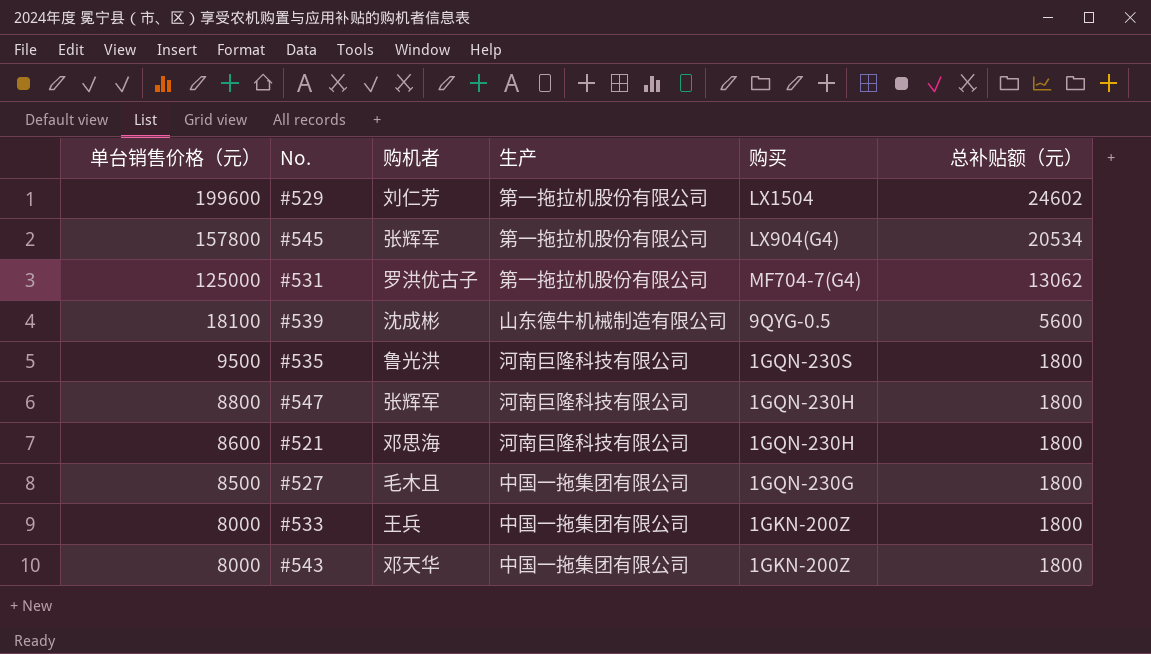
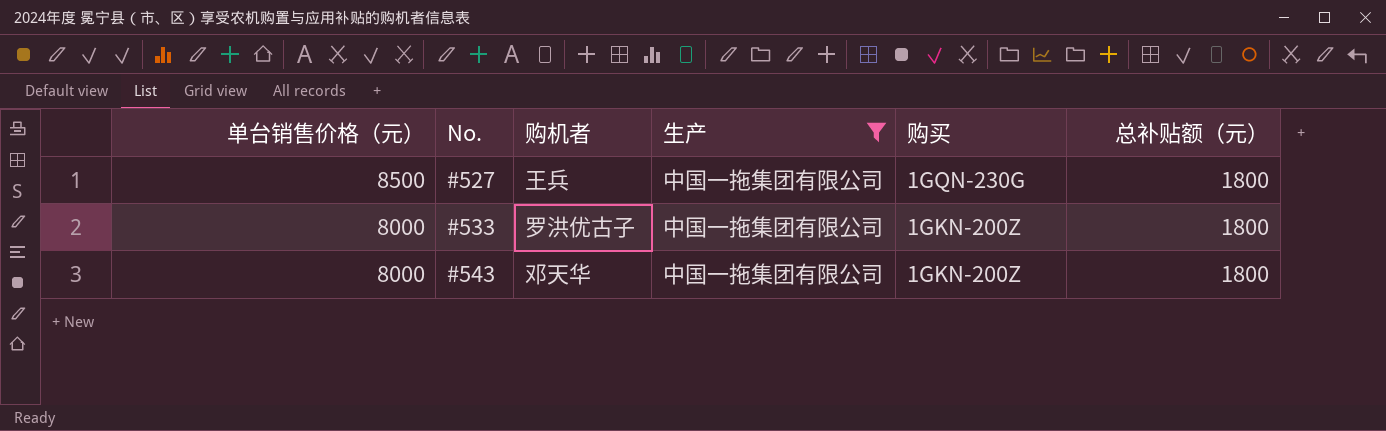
filter: none -> 生产 = 中国一拖集团有限公司
#527 | 购机者: 毛木且 -> 王兵
#533 | 购机者: 王兵 -> 罗洪优古子

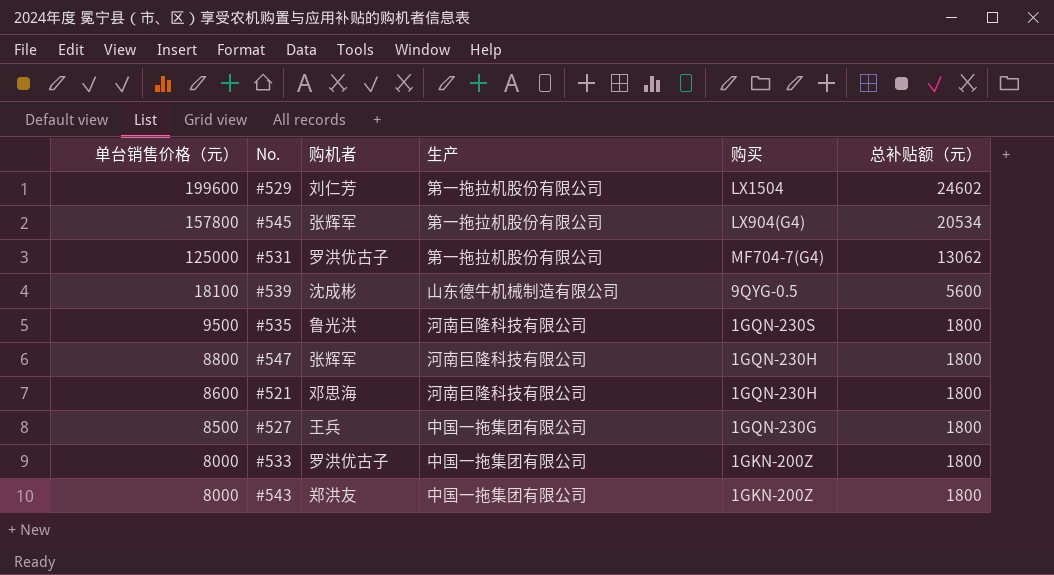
filter: 生产 = 中国一拖集团有限公司 -> none
#543 | 购机者: 邓天华 -> 郑洪友

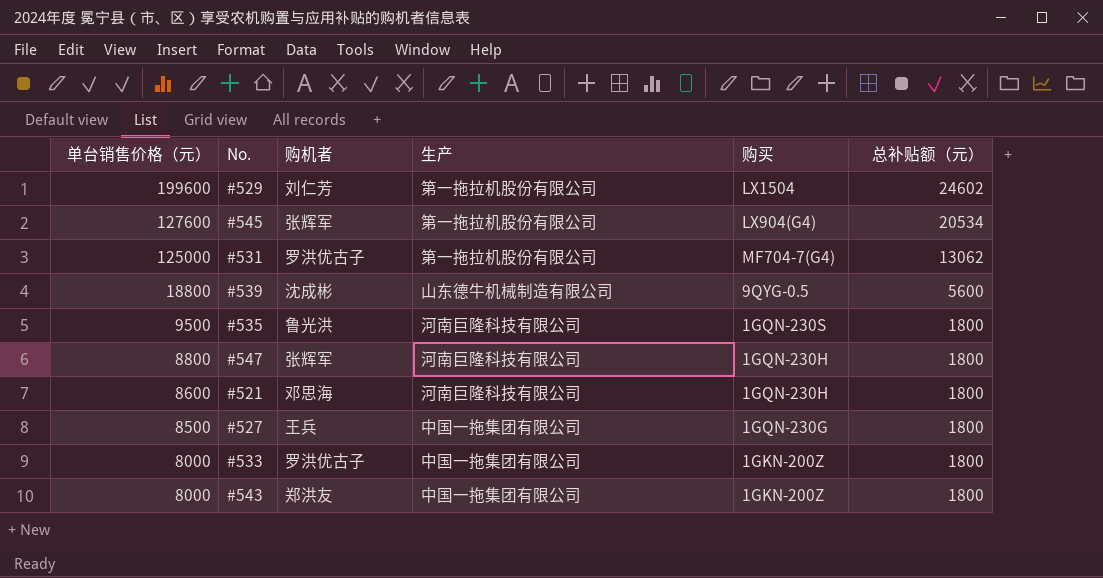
#545 | 单台销售价格（元）: 157800 -> 127600
#539 | 单台销售价格（元）: 18100 -> 18800

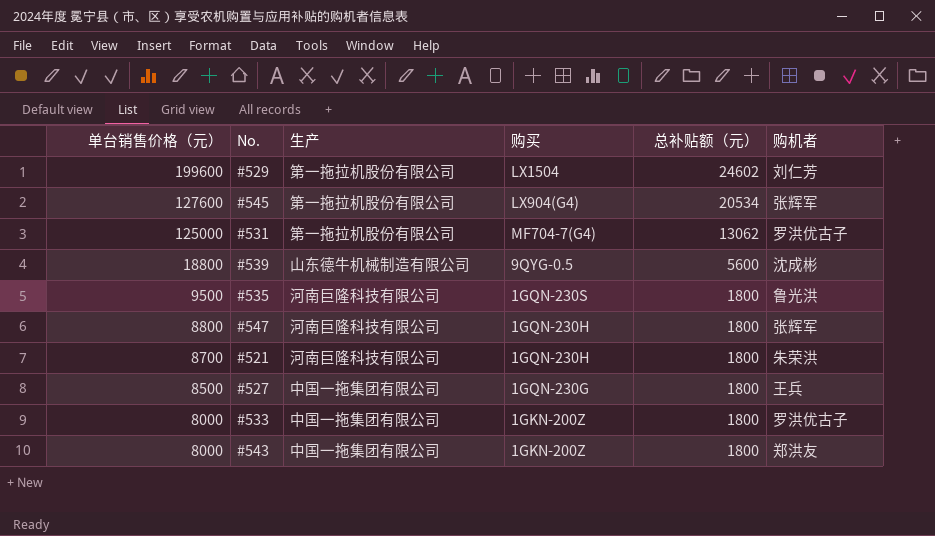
column 购机者 | position: 3 -> 6
#521 | 单台销售价格（元）: 8600 -> 8700
#521 | 购机者: 邓思海 -> 朱荣洪

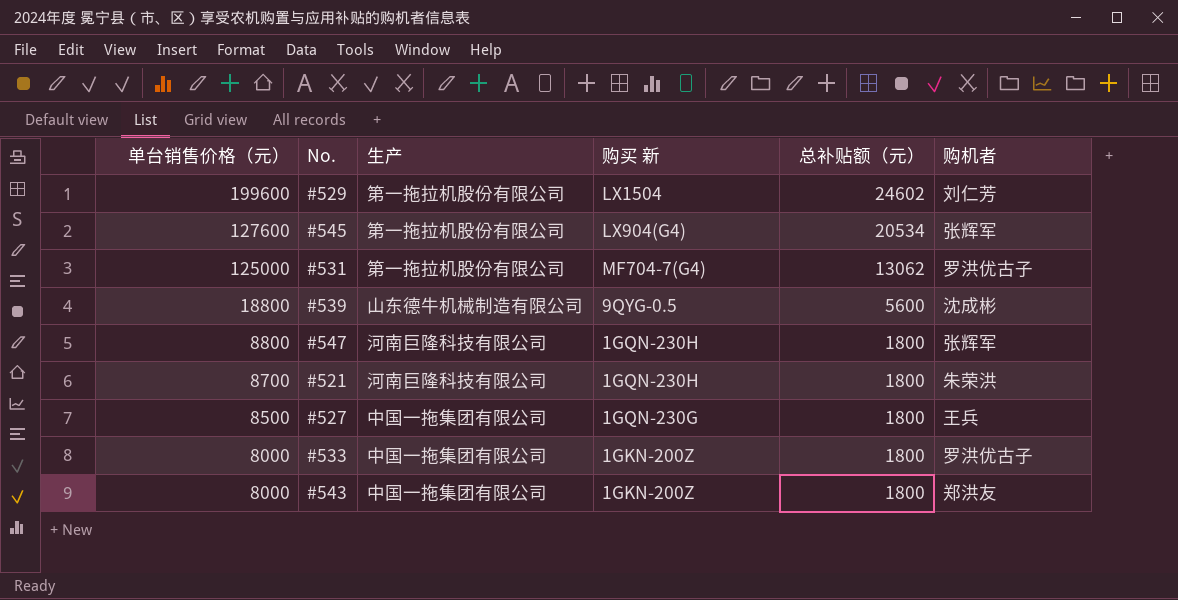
column name: 购买 -> 购买 新
row #535: 9500 | 河南巨隆科技有限公司 | 1GQN-230S | 1800 | 鲁光洪 -> none

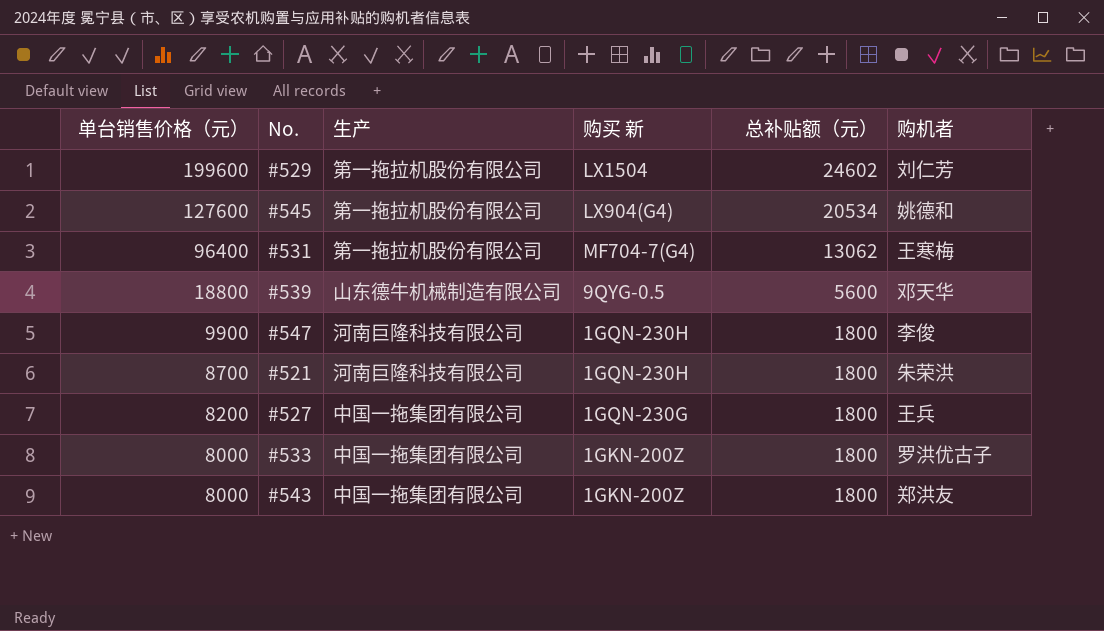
#545 | 购机者: 张辉军 -> 姚德和
#531 | 单台销售价格（元）: 125000 -> 96400
#531 | 购机者: 罗洪优古子 -> 王寒梅
#539 | 购机者: 沈成彬 -> 邓天华
#547 | 单台销售价格（元）: 8800 -> 9900
#547 | 购机者: 张辉军 -> 李俊
#527 | 单台销售价格（元）: 8500 -> 8200

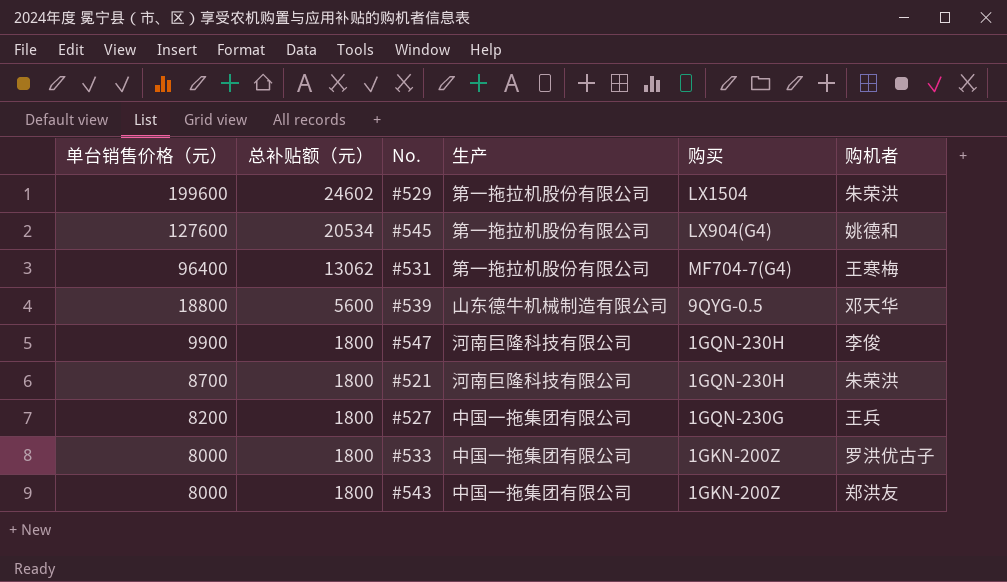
column 总补贴额（元） | position: 5 -> 2
column name: 购买 新 -> 购买
#529 | 购机者: 刘仁芳 -> 朱荣洪

